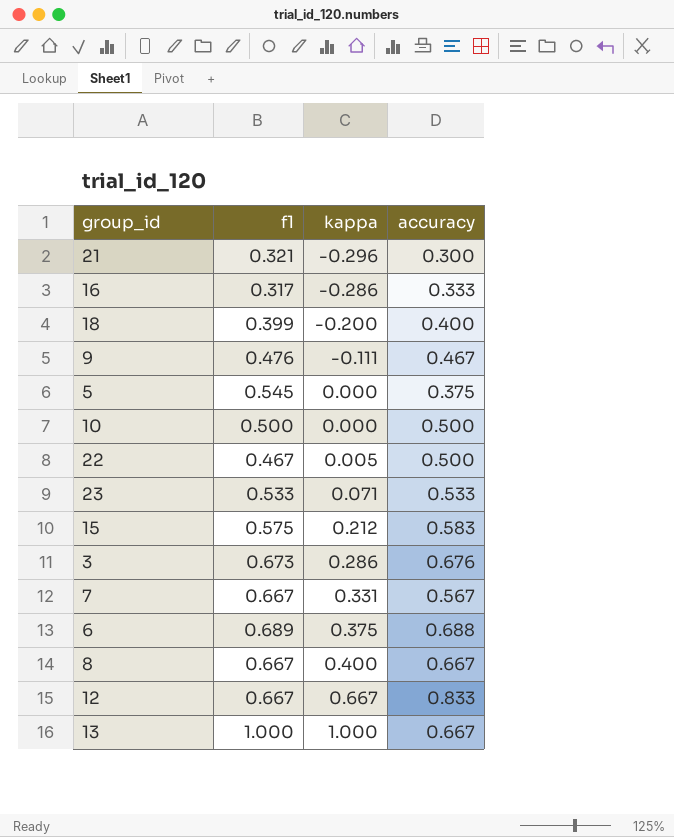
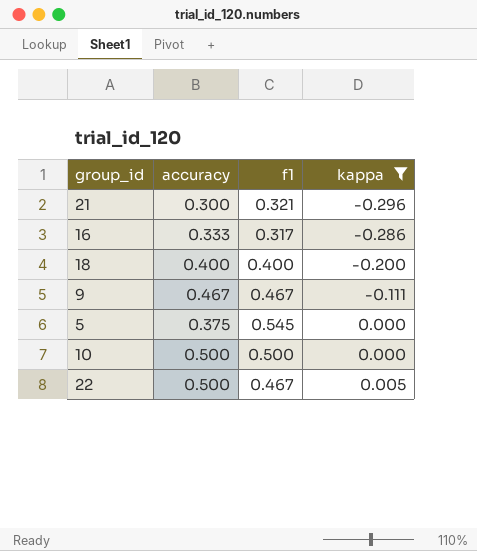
filter: none -> kappa <= 0.005
column accuracy | position: 4 -> 2
18 | f1: 0.399 -> 0.400
9 | f1: 0.476 -> 0.467

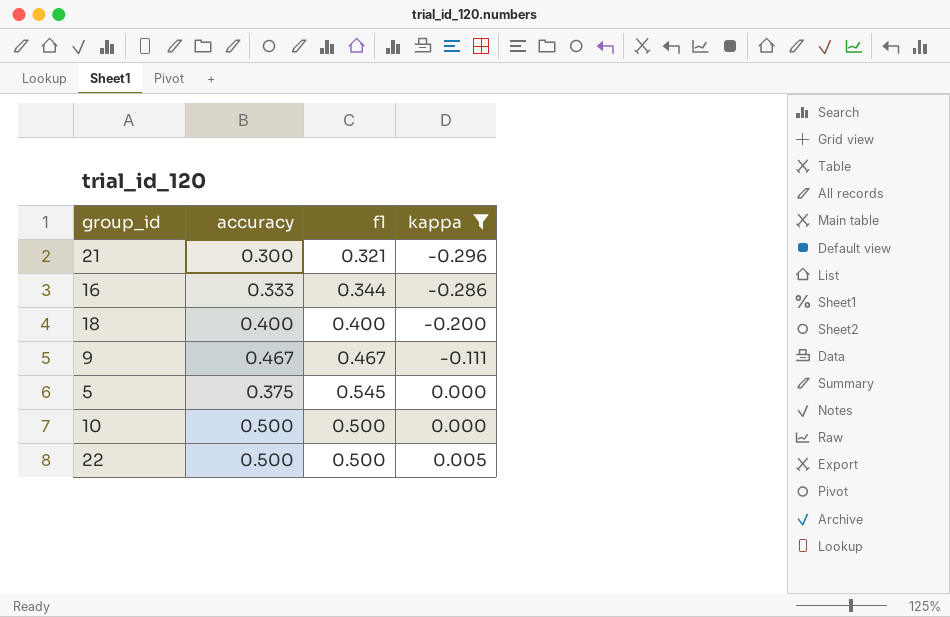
16 | f1: 0.317 -> 0.344
22 | f1: 0.467 -> 0.500

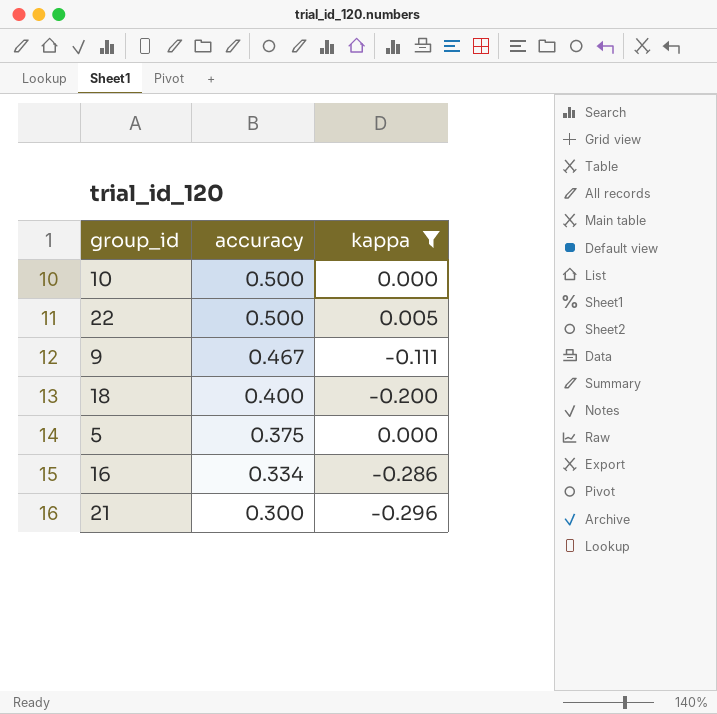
row order: kappa ascending -> accuracy descending
column f1 | position: 3 -> none
16 | accuracy: 0.333 -> 0.334

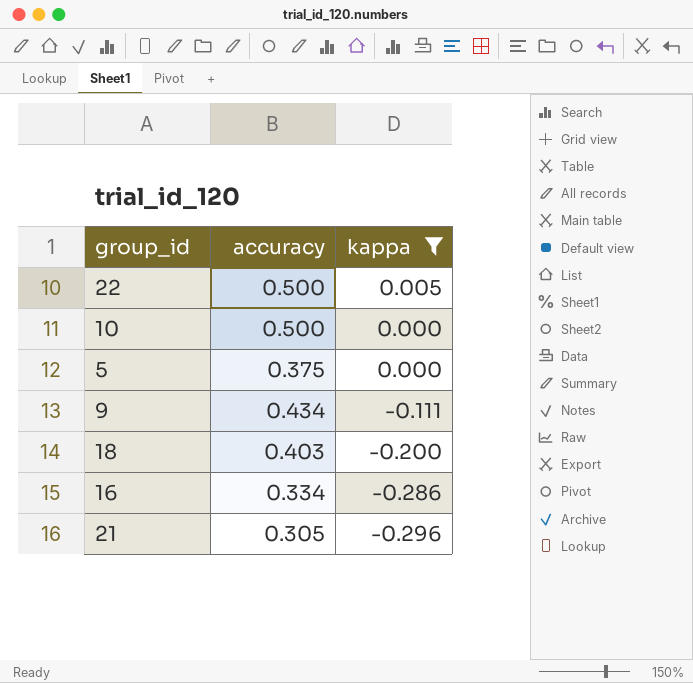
row order: accuracy descending -> kappa descending
9 | accuracy: 0.467 -> 0.434
18 | accuracy: 0.400 -> 0.403
21 | accuracy: 0.300 -> 0.305

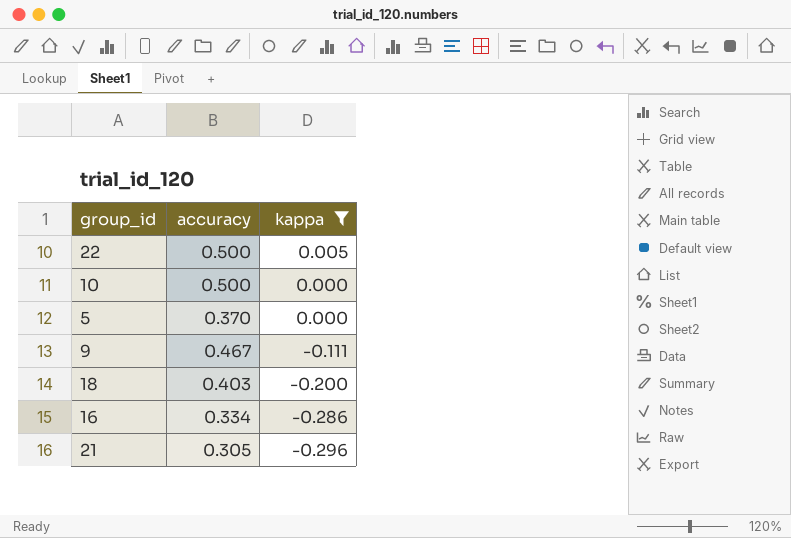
5 | accuracy: 0.375 -> 0.370
9 | accuracy: 0.434 -> 0.467

